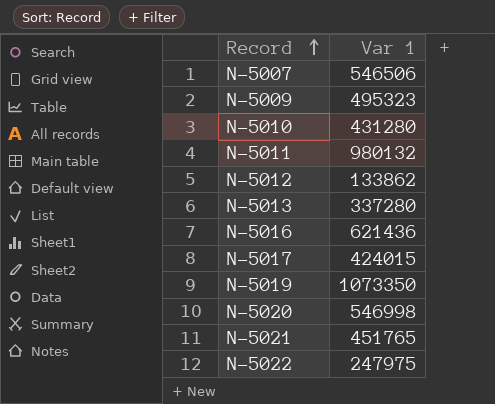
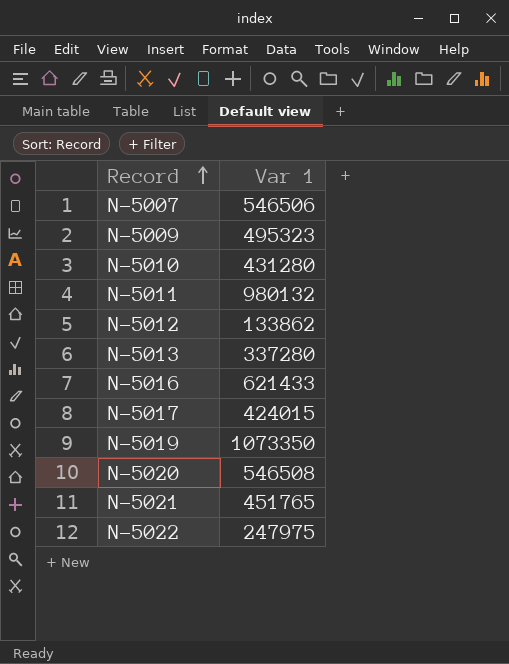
N-5016 | Var 1: 621436 -> 621433
N-5020 | Var 1: 546998 -> 546508

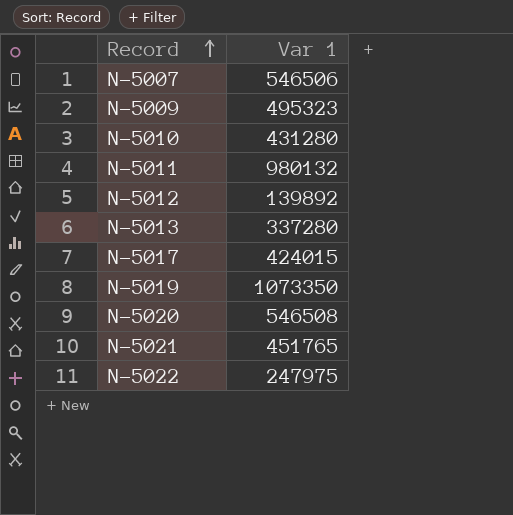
row N-5016: 621433 -> none
N-5012 | Var 1: 133862 -> 139892

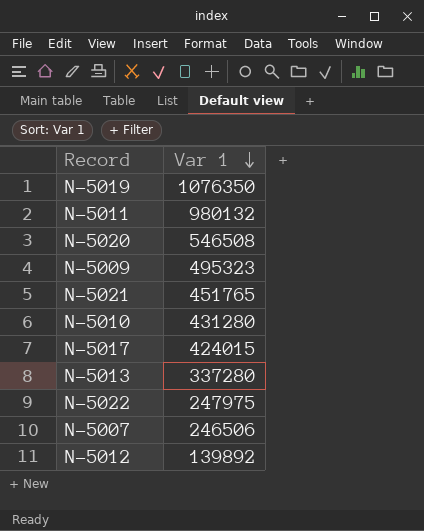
row order: Record ascending -> Var 1 descending
N-5019 | Var 1: 1073350 -> 1076350
N-5007 | Var 1: 546506 -> 246506

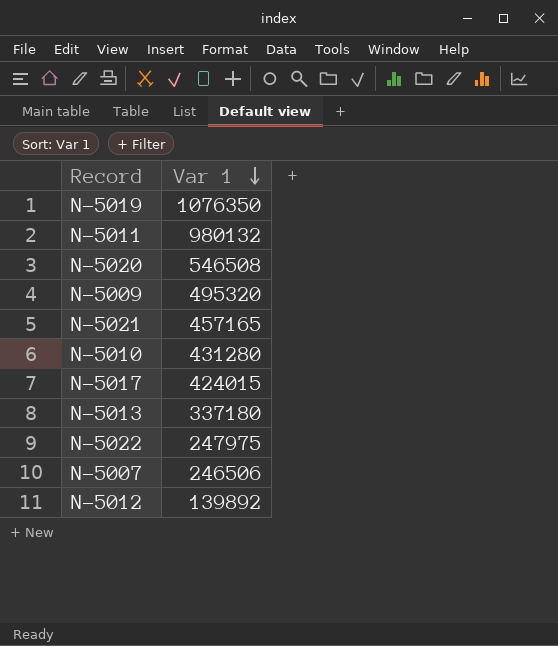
N-5009 | Var 1: 495323 -> 495320
N-5021 | Var 1: 451765 -> 457165
N-5013 | Var 1: 337280 -> 337180

